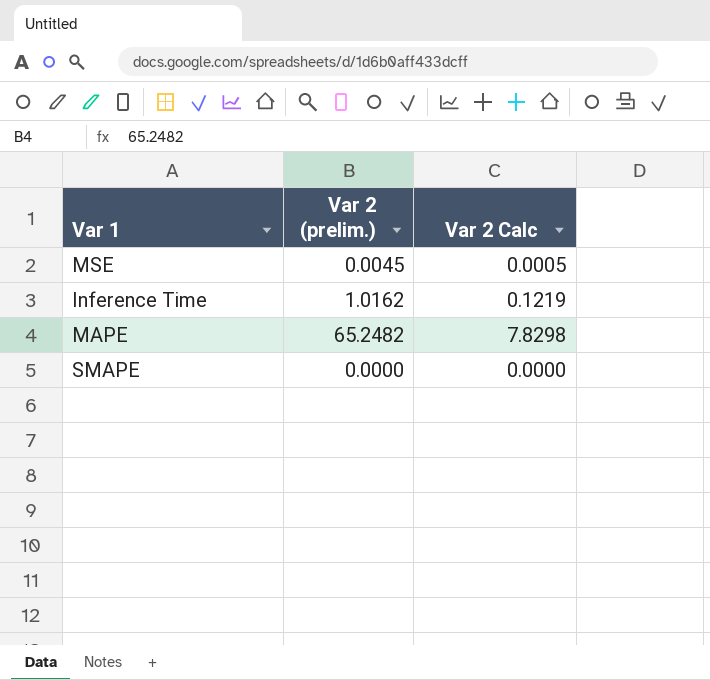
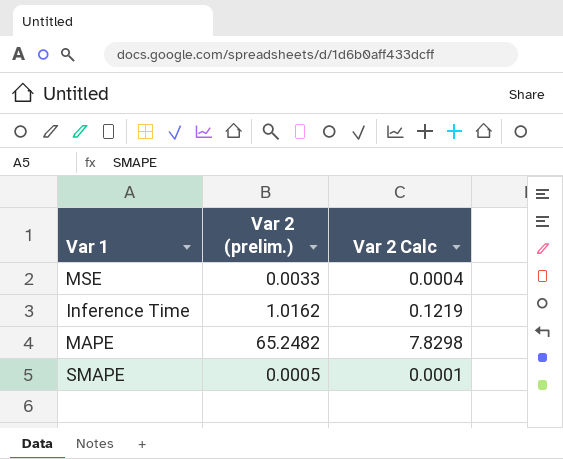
MSE | Var 2 (prelim.): 0.0045 -> 0.0033
MSE | Var 2 Calc: 0.0005 -> 0.0004
SMAPE | Var 2 (prelim.): 0.0000 -> 0.0005
SMAPE | Var 2 Calc: 0.0000 -> 0.0001

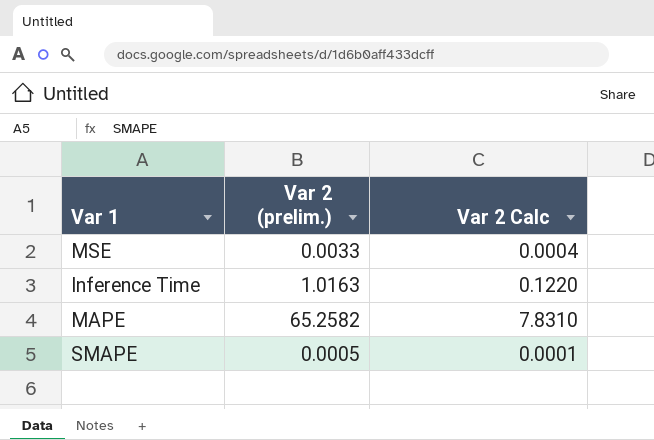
Inference Time | Var 2 (prelim.): 1.0162 -> 1.0163
Inference Time | Var 2 Calc: 0.1219 -> 0.1220
MAPE | Var 2 (prelim.): 65.2482 -> 65.2582
MAPE | Var 2 Calc: 7.8298 -> 7.8310

